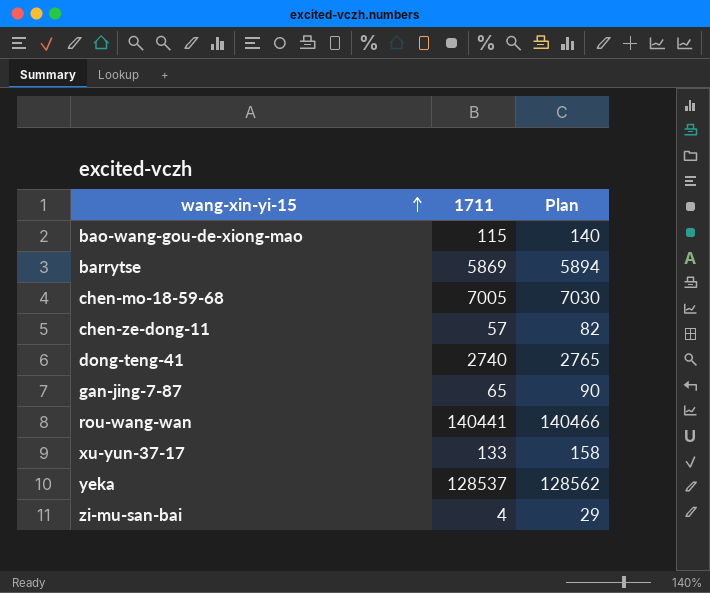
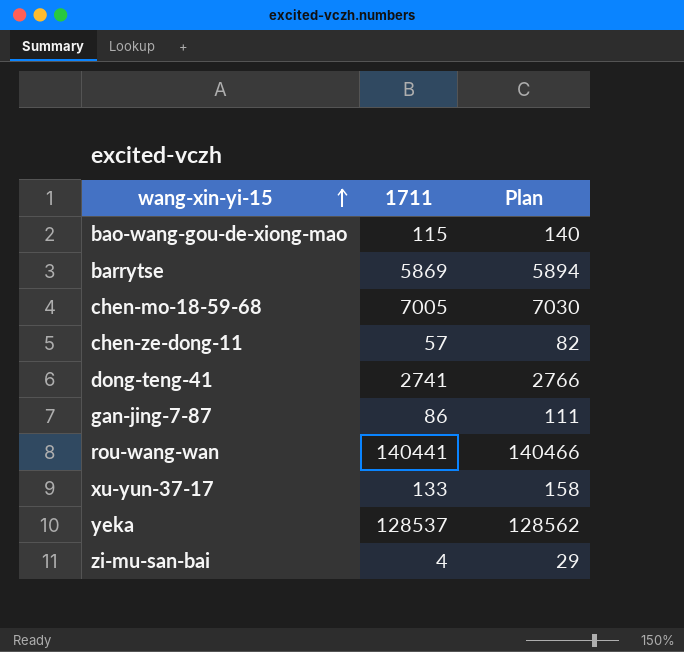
dong-teng-41 | 1711: 2740 -> 2741
dong-teng-41 | Plan: 2765 -> 2766
gan-jing-7-87 | 1711: 65 -> 86
gan-jing-7-87 | Plan: 90 -> 111

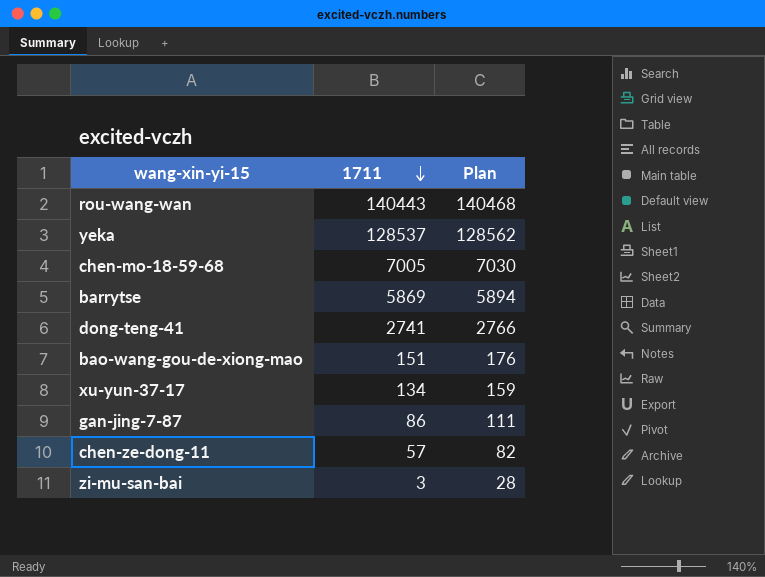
row order: wang-xin-yi-15 ascending -> 1711 descending
rou-wang-wan | 1711: 140441 -> 140443
rou-wang-wan | Plan: 140466 -> 140468
bao-wang-gou-de-xiong-mao | 1711: 115 -> 151
bao-wang-gou-de-xiong-mao | Plan: 140 -> 176
xu-yun-37-17 | 1711: 133 -> 134
xu-yun-37-17 | Plan: 158 -> 159
zi-mu-san-bai | 1711: 4 -> 3
zi-mu-san-bai | Plan: 29 -> 28

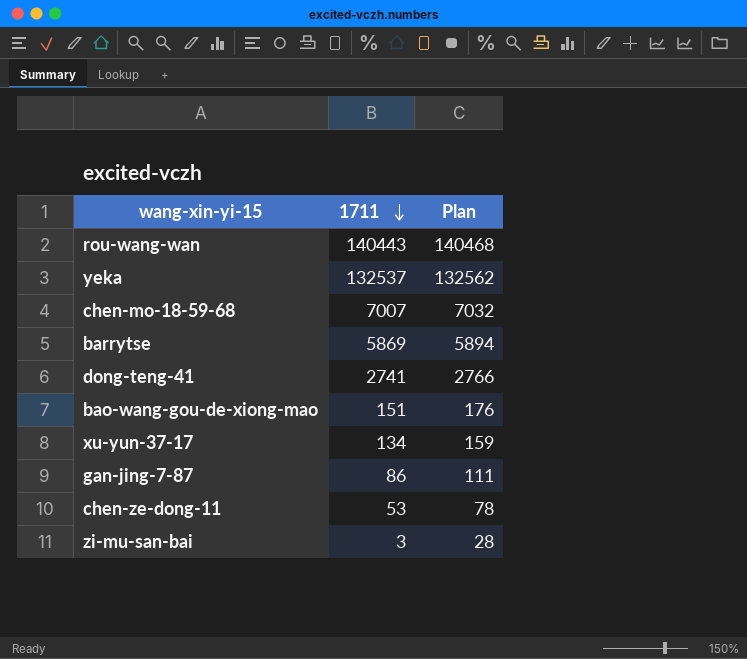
yeka | 1711: 128537 -> 132537
yeka | Plan: 128562 -> 132562
chen-mo-18-59-68 | 1711: 7005 -> 7007
chen-mo-18-59-68 | Plan: 7030 -> 7032
chen-ze-dong-11 | 1711: 57 -> 53
chen-ze-dong-11 | Plan: 82 -> 78

